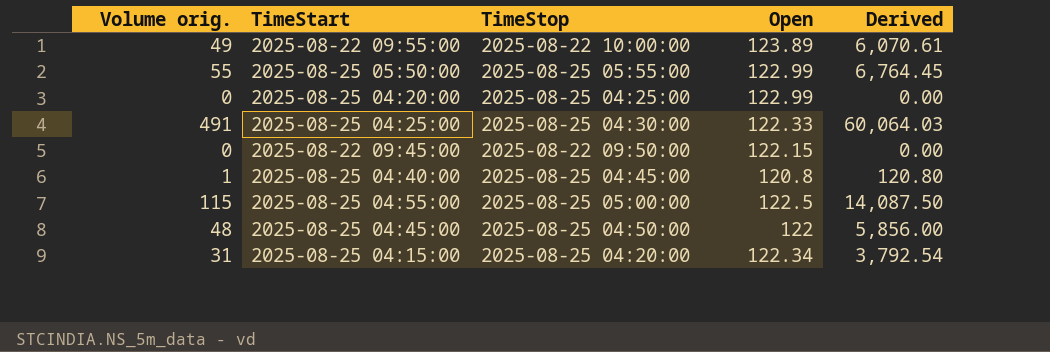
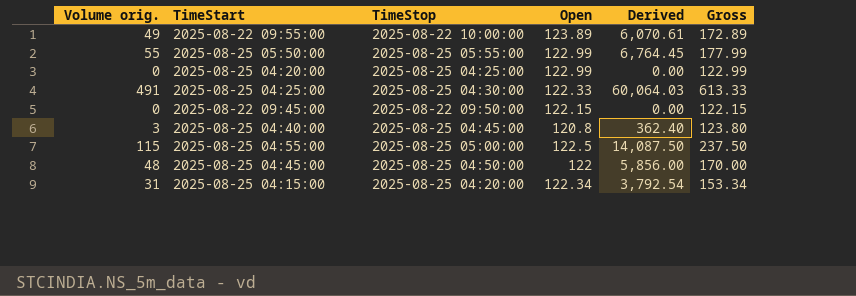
column Gross | formula: none -> [Volume orig.] + [Open]
2025-08-25 04:40:00 | Volume orig.: 1 -> 3
2025-08-25 04:40:00 | Derived: 120.80 -> 362.40

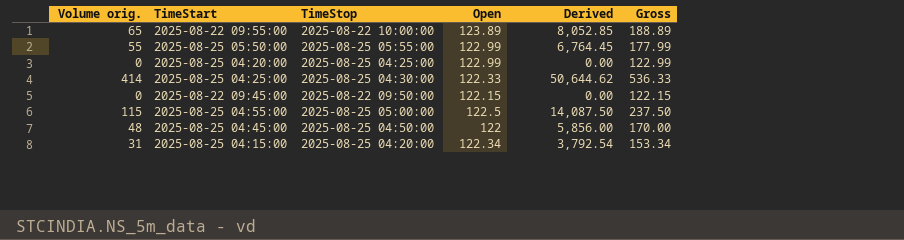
row 2025-08-25 04:40:00: 3 | 2025-08-25 04:45:00 | 120.8 | 362.40 | 123.80 -> none
2025-08-22 09:55:00 | Volume orig.: 49 -> 65
2025-08-22 09:55:00 | Derived: 6,070.61 -> 8,052.85
2025-08-22 09:55:00 | Gross: 172.89 -> 188.89
2025-08-25 04:25:00 | Volume orig.: 491 -> 414
2025-08-25 04:25:00 | Derived: 60,064.03 -> 50,644.62
2025-08-25 04:25:00 | Gross: 613.33 -> 536.33

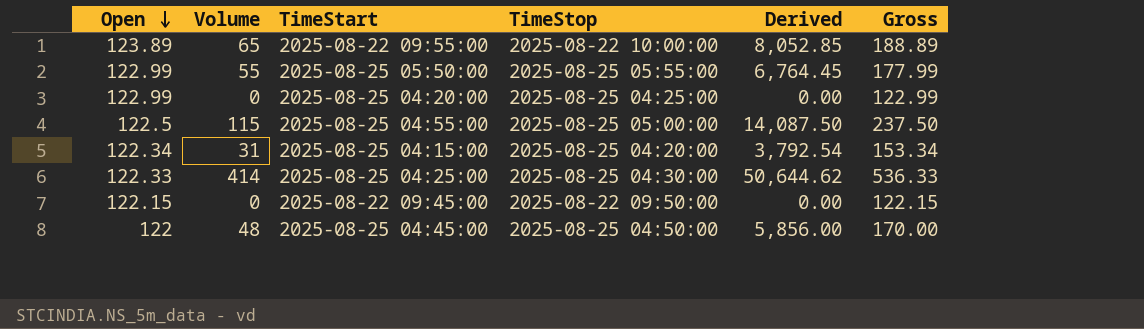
row order: none -> Open descending
column Open | position: 4 -> 1
column name: Volume orig. -> Volume

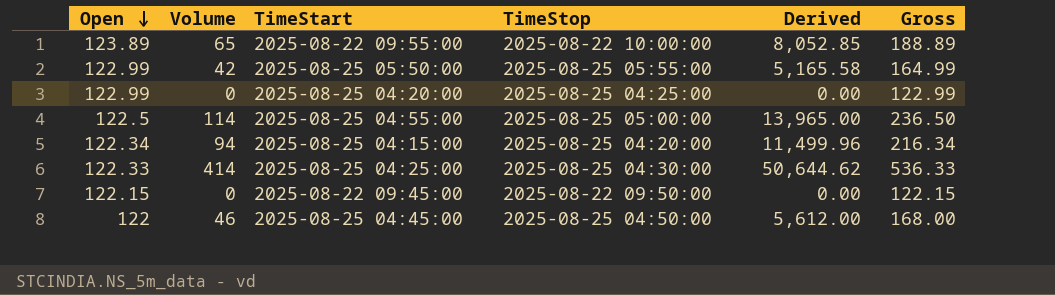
2025-08-25 05:50:00 | Volume: 55 -> 42
2025-08-25 05:50:00 | Derived: 6,764.45 -> 5,165.58
2025-08-25 05:50:00 | Gross: 177.99 -> 164.99
2025-08-25 04:55:00 | Volume: 115 -> 114
2025-08-25 04:55:00 | Derived: 14,087.50 -> 13,965.00
2025-08-25 04:55:00 | Gross: 237.50 -> 236.50
2025-08-25 04:15:00 | Volume: 31 -> 94
2025-08-25 04:15:00 | Derived: 3,792.54 -> 11,499.96
2025-08-25 04:15:00 | Gross: 153.34 -> 216.34
2025-08-25 04:45:00 | Volume: 48 -> 46
2025-08-25 04:45:00 | Derived: 5,856.00 -> 5,612.00
2025-08-25 04:45:00 | Gross: 170.00 -> 168.00

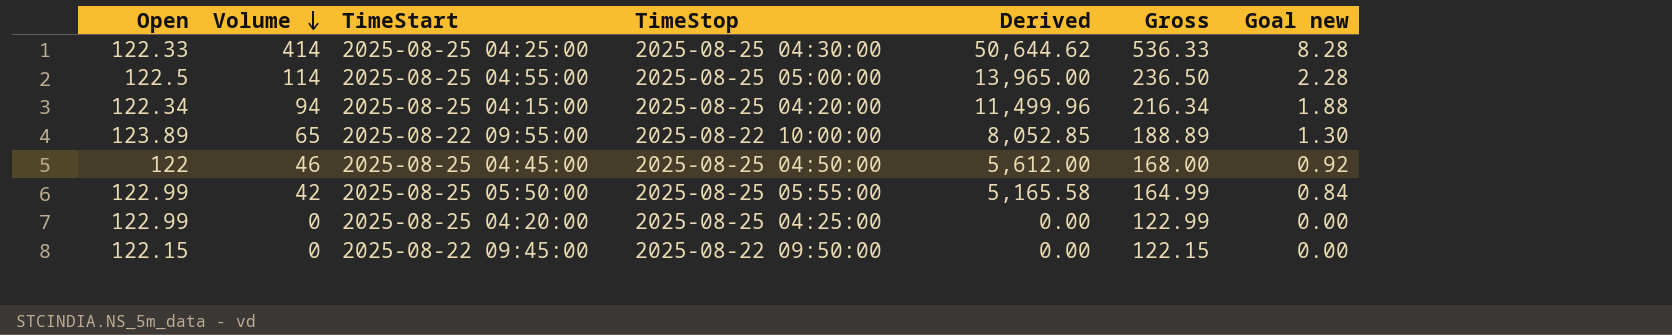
row order: Open descending -> Volume descending
column Goal new | formula: none -> [Volume] * 0.02

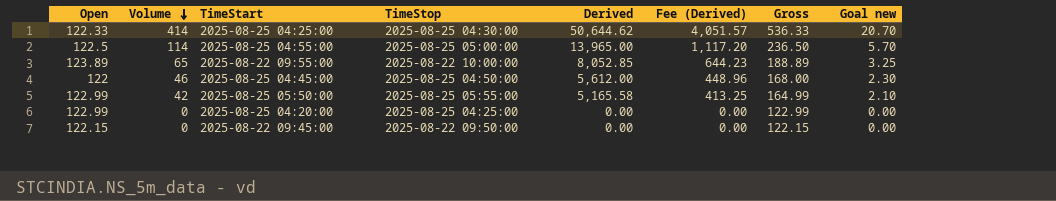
column Fee (Derived) | formula: none -> [Derived] * 0.08
column Goal new | formula: [Volume] * 0.02 -> [Volume] * 0.05
row 2025-08-25 04:15:00: 122.34 | 94 | 2025-08-25 04:20:00 | 11,499.96 | 216.34 | 1.88 -> none

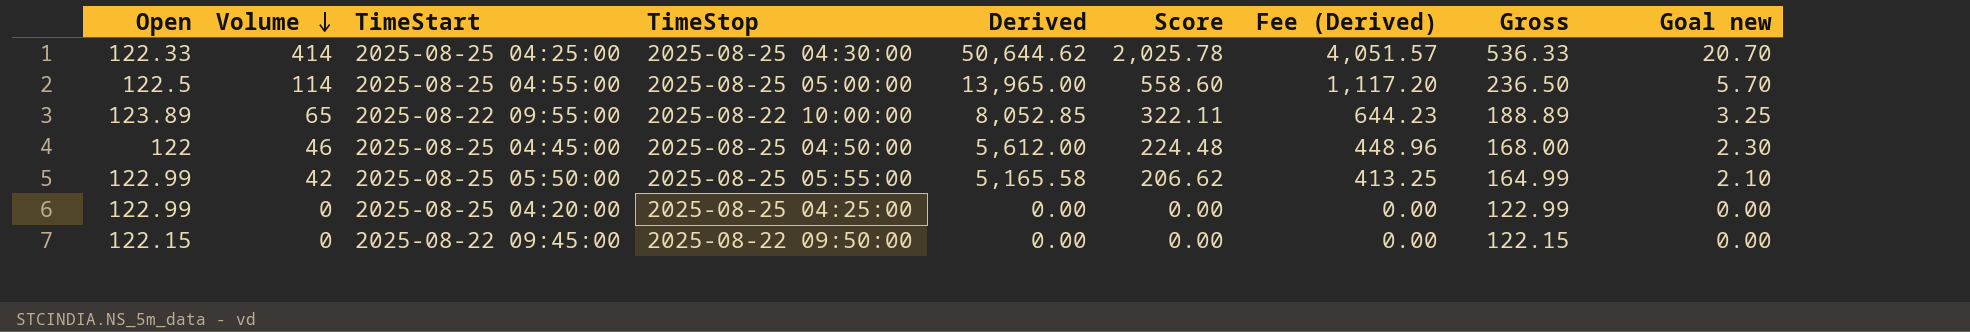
column Score | formula: none -> [Derived] * 0.04

